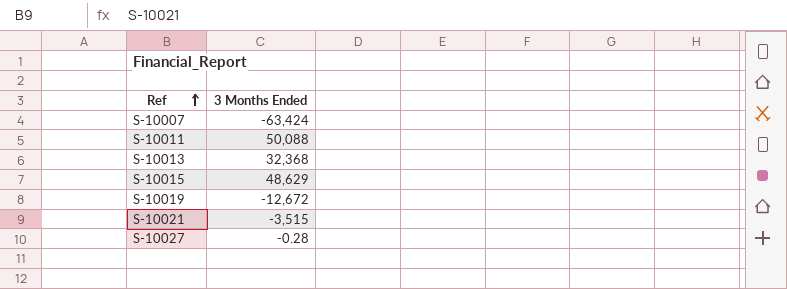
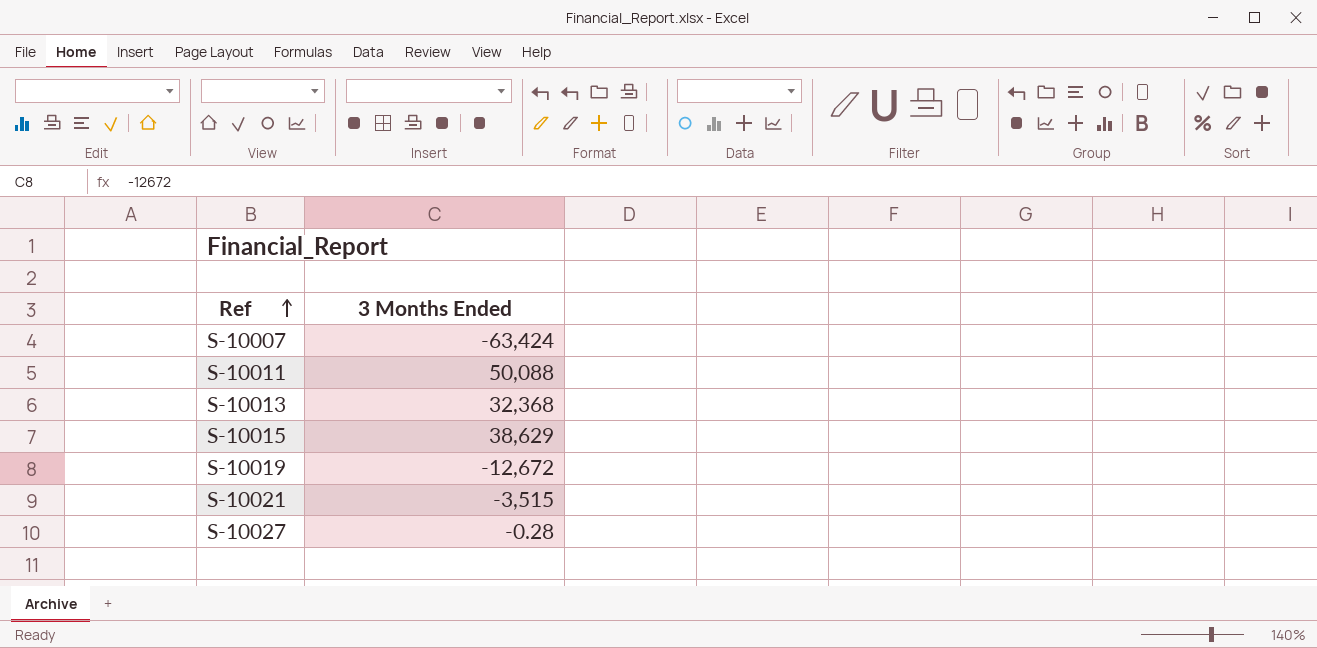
S-10015 | 3 Months Ended: 48,629 -> 38,629

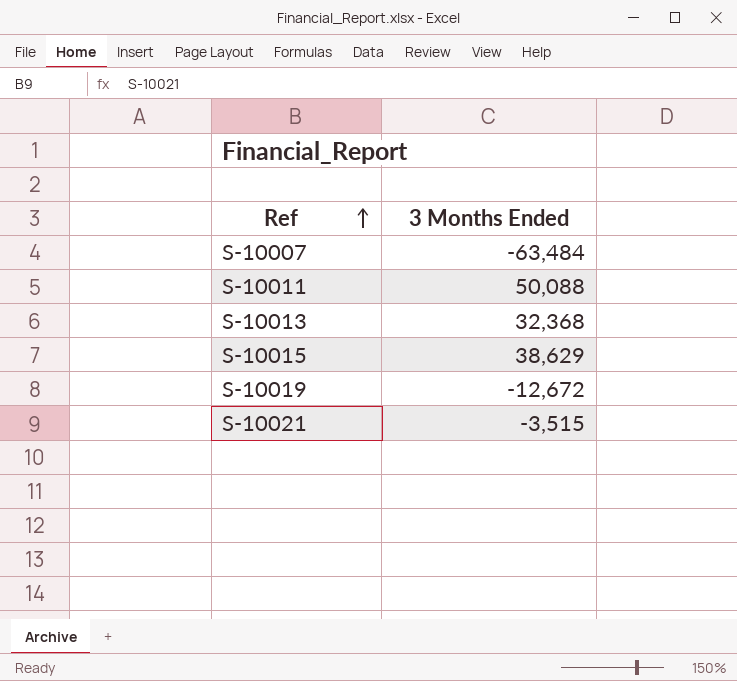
row S-10027: -0.28 -> none
S-10007 | 3 Months Ended: -63,424 -> -63,484

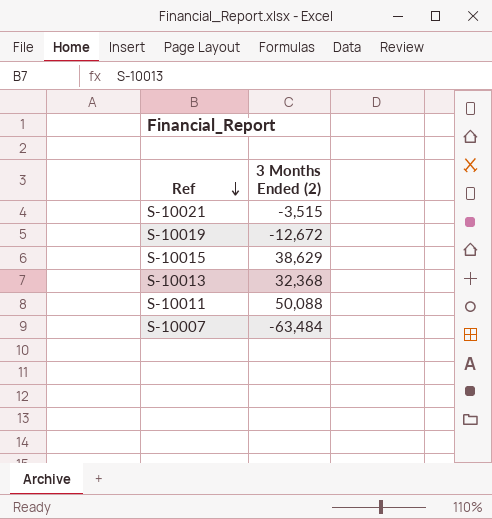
row order: Ref ascending -> Ref descending
column name: 3 Months Ended -> 3 Months Ended (2)

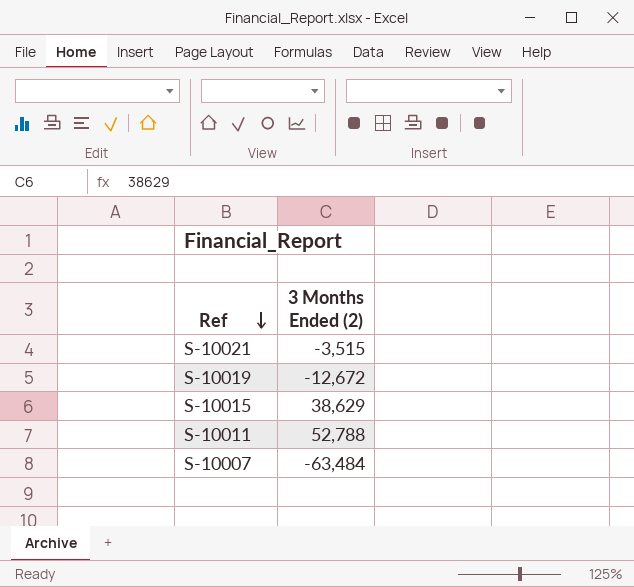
row S-10013: 32,368 -> none
S-10011 | 3 Months Ended (2): 50,088 -> 52,788

